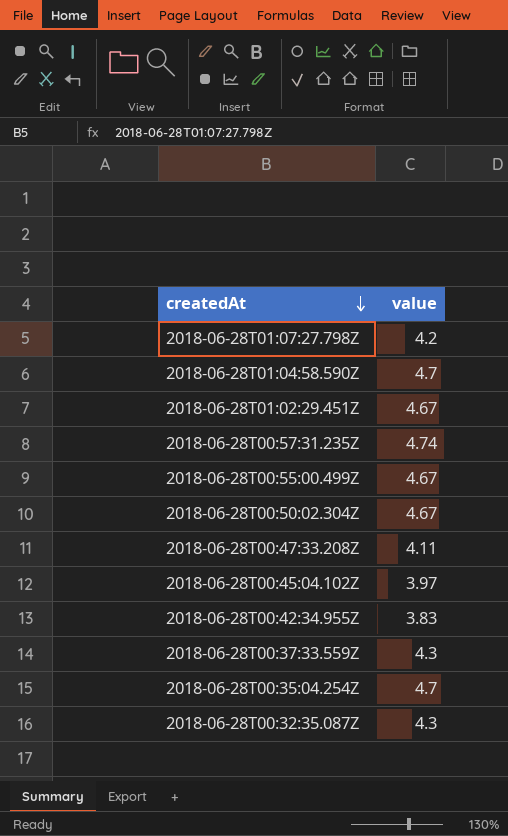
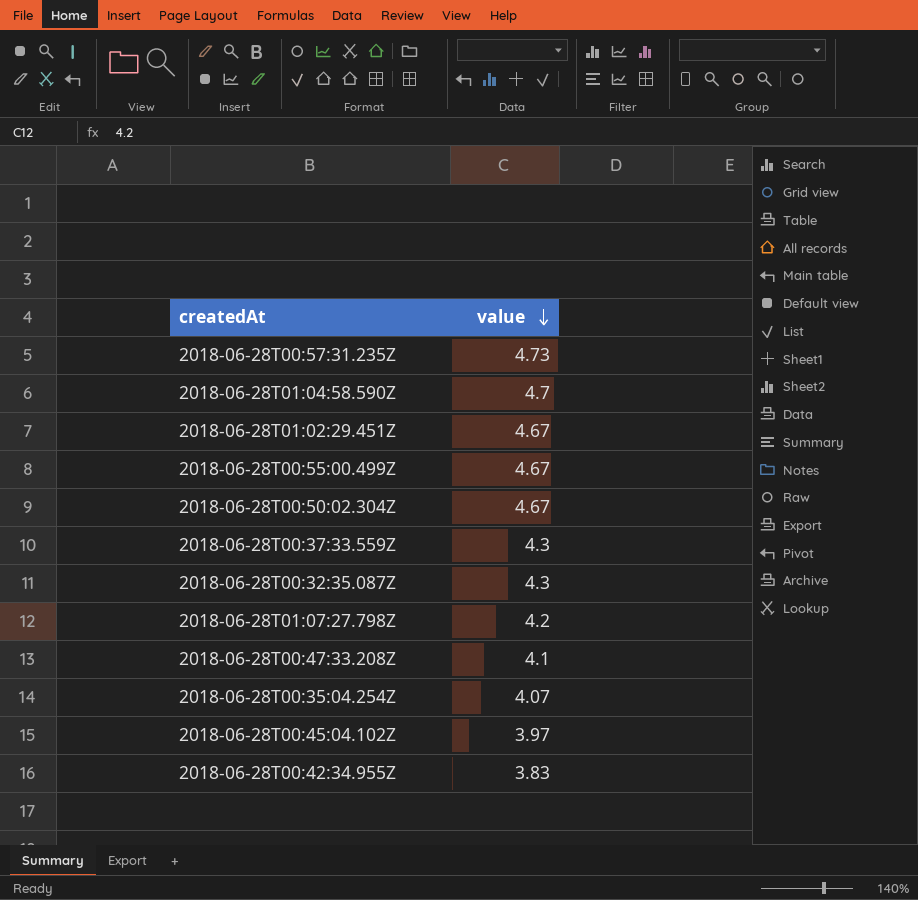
row order: createdAt descending -> value descending
2018-06-28T00:57:31.235Z | value: 4.74 -> 4.73
2018-06-28T00:47:33.208Z | value: 4.11 -> 4.1
2018-06-28T00:35:04.254Z | value: 4.7 -> 4.07

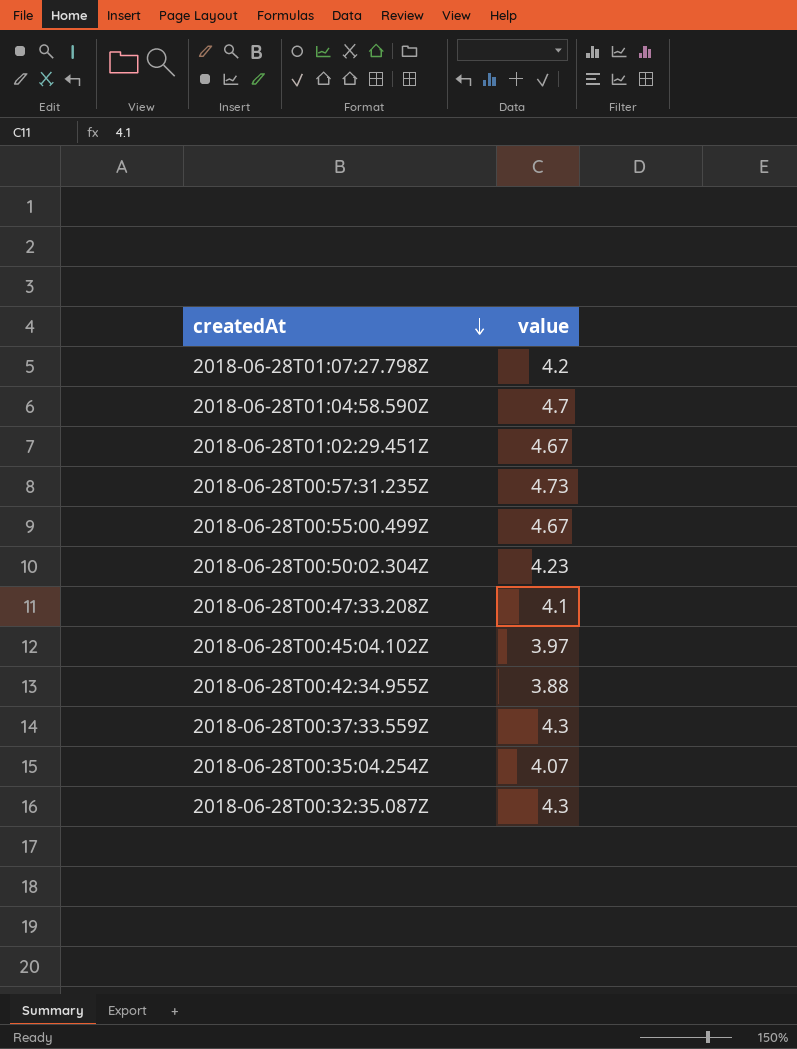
row order: value descending -> createdAt descending
2018-06-28T00:50:02.304Z | value: 4.67 -> 4.23
2018-06-28T00:42:34.955Z | value: 3.83 -> 3.88

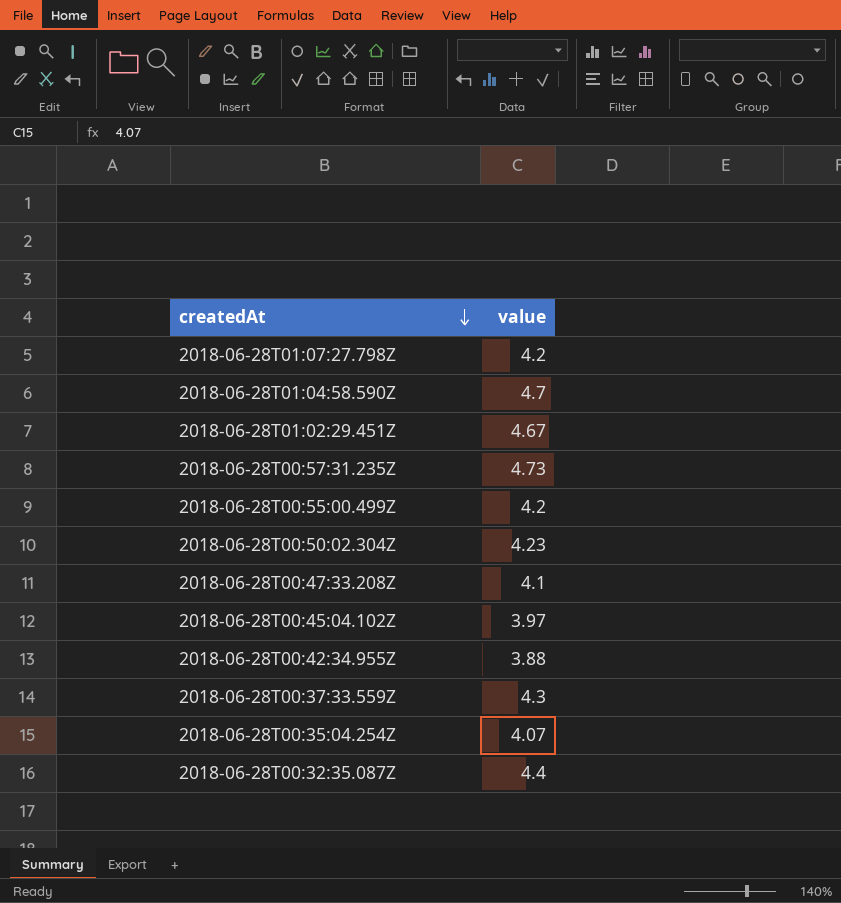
2018-06-28T00:55:00.499Z | value: 4.67 -> 4.2
2018-06-28T00:32:35.087Z | value: 4.3 -> 4.4

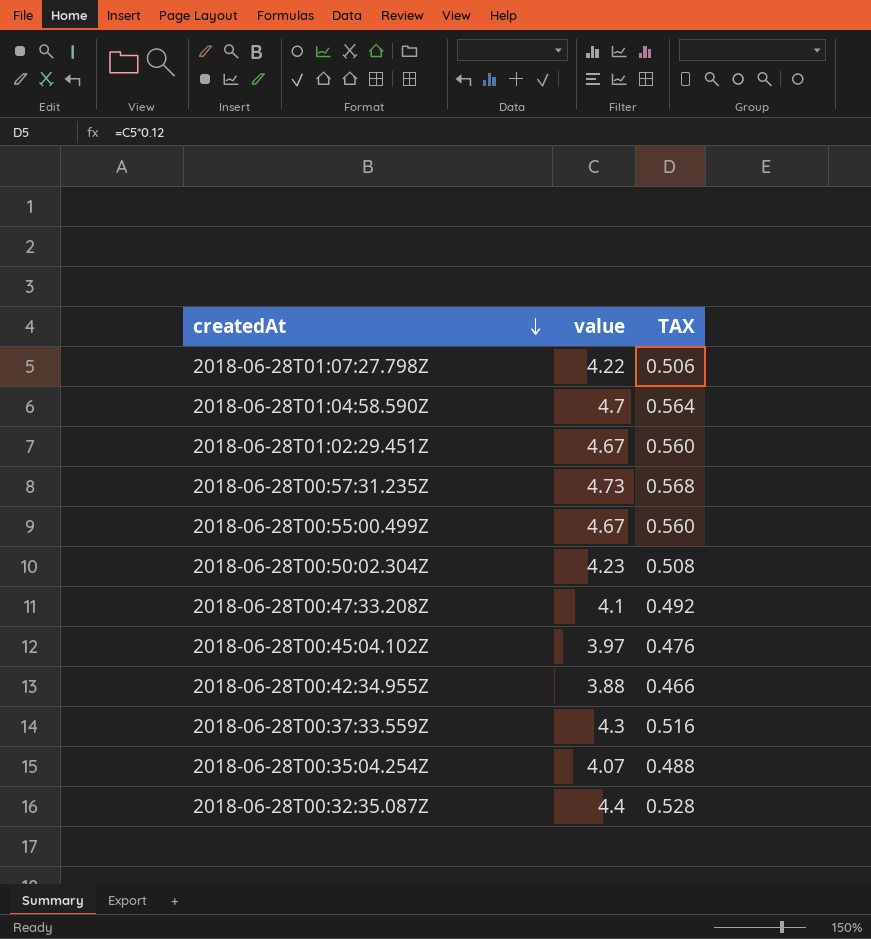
column TAX | formula: none -> [value] * 0.12
2018-06-28T01:07:27.798Z | value: 4.2 -> 4.22
2018-06-28T00:55:00.499Z | value: 4.2 -> 4.67

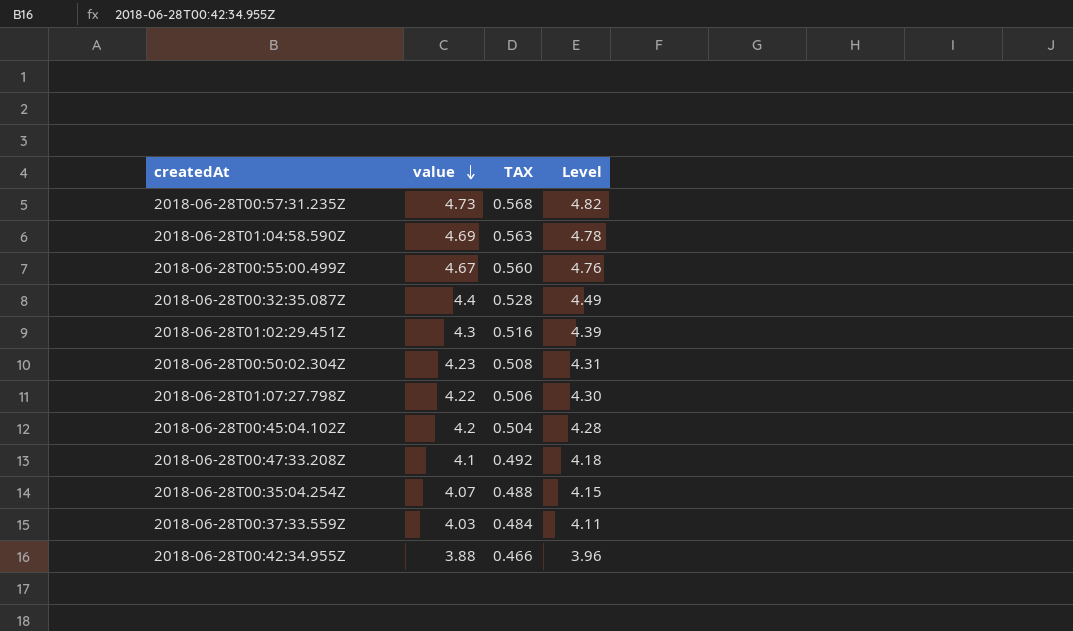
row order: createdAt descending -> value descending
column Level | formula: none -> [value] * 1.02
2018-06-28T01:04:58.590Z | value: 4.7 -> 4.69
2018-06-28T01:04:58.590Z | TAX: 0.564 -> 0.563
2018-06-28T01:02:29.451Z | value: 4.67 -> 4.3
2018-06-28T01:02:29.451Z | TAX: 0.560 -> 0.516
2018-06-28T00:45:04.102Z | value: 3.97 -> 4.2
2018-06-28T00:45:04.102Z | TAX: 0.476 -> 0.504
2018-06-28T00:37:33.559Z | value: 4.3 -> 4.03
2018-06-28T00:37:33.559Z | TAX: 0.516 -> 0.484

